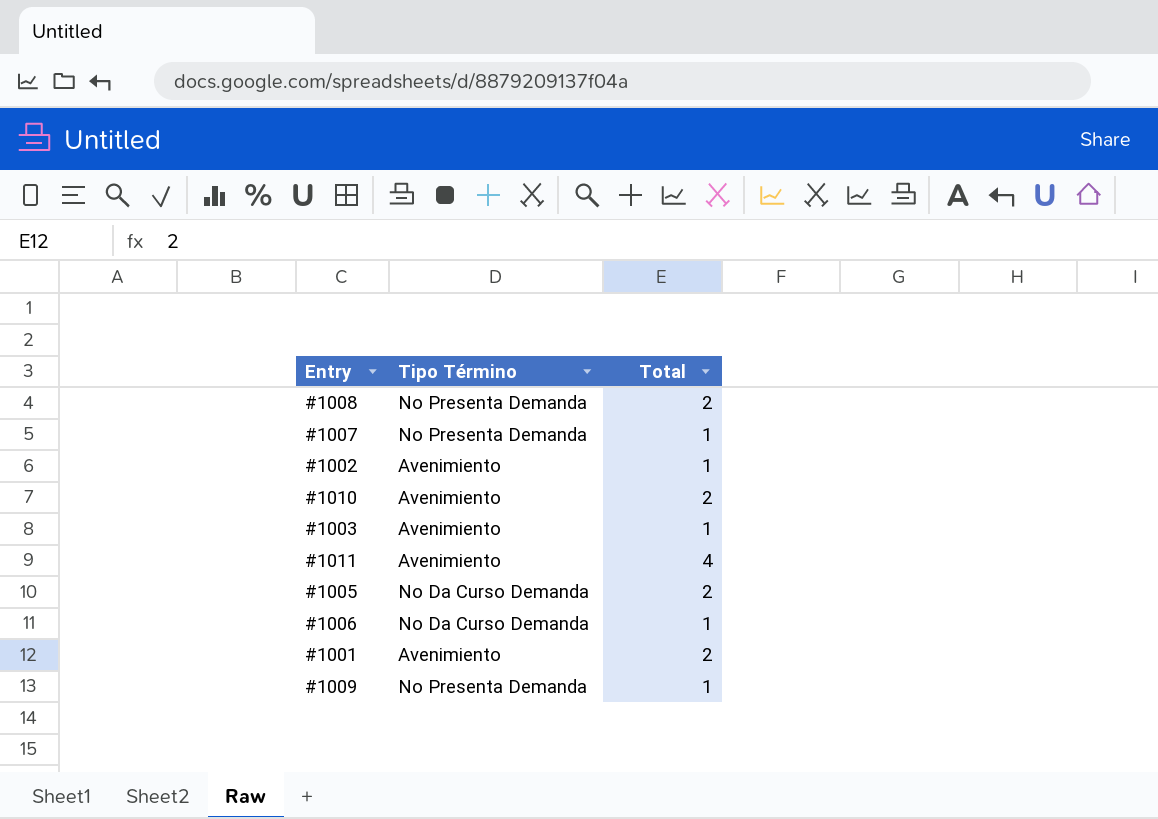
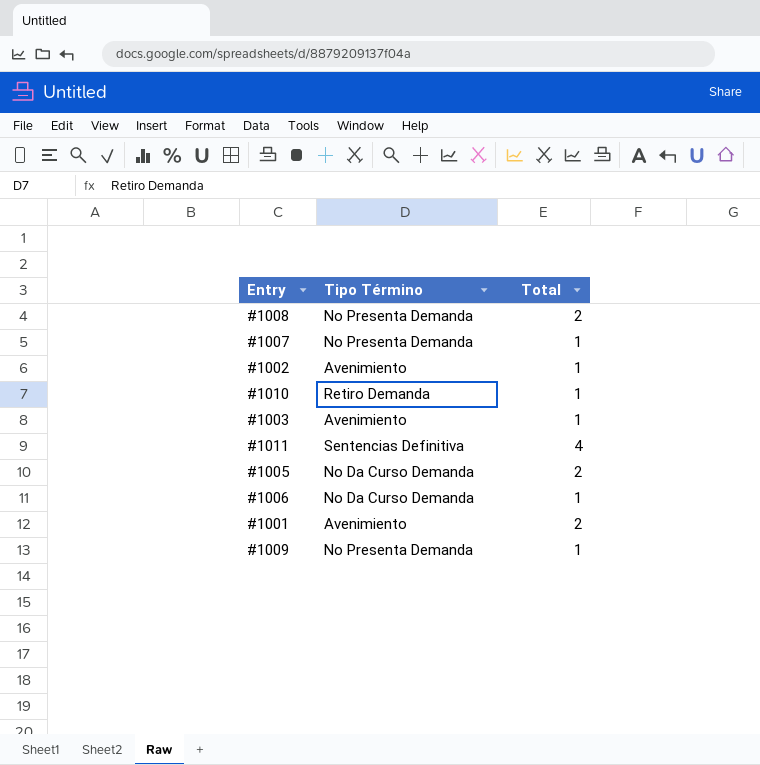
#1010 | Tipo Término: Avenimiento -> Retiro Demanda
#1010 | Total: 2 -> 1
#1011 | Tipo Término: Avenimiento -> Sentencias Definitiva

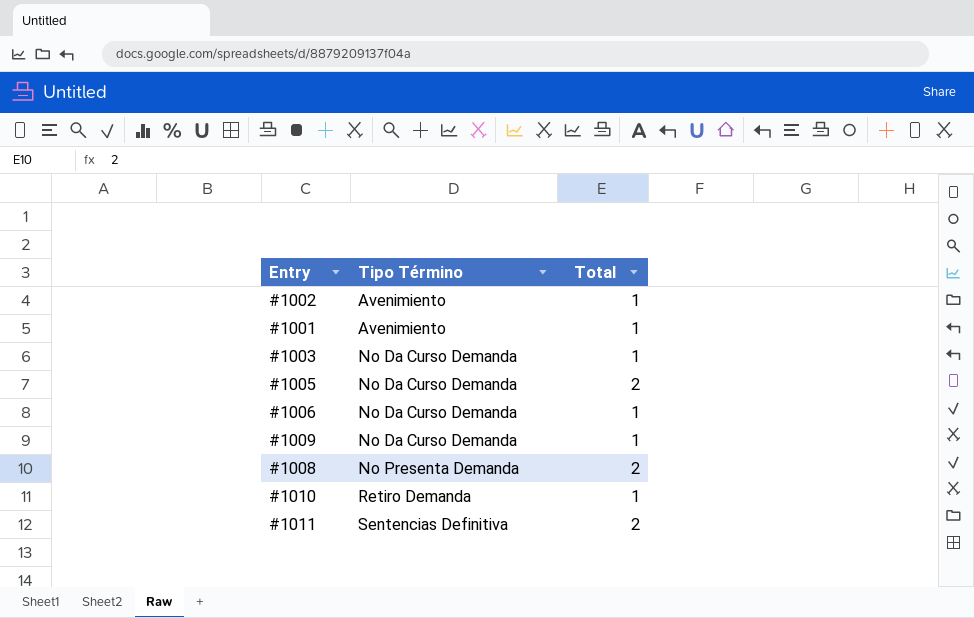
row order: none -> Tipo Término ascending
row #1007: No Presenta Demanda | 1 -> none
#1001 | Total: 2 -> 1
#1003 | Tipo Término: Avenimiento -> No Da Curso Demanda
#1009 | Tipo Término: No Presenta Demanda -> No Da Curso Demanda
#1011 | Total: 4 -> 2

